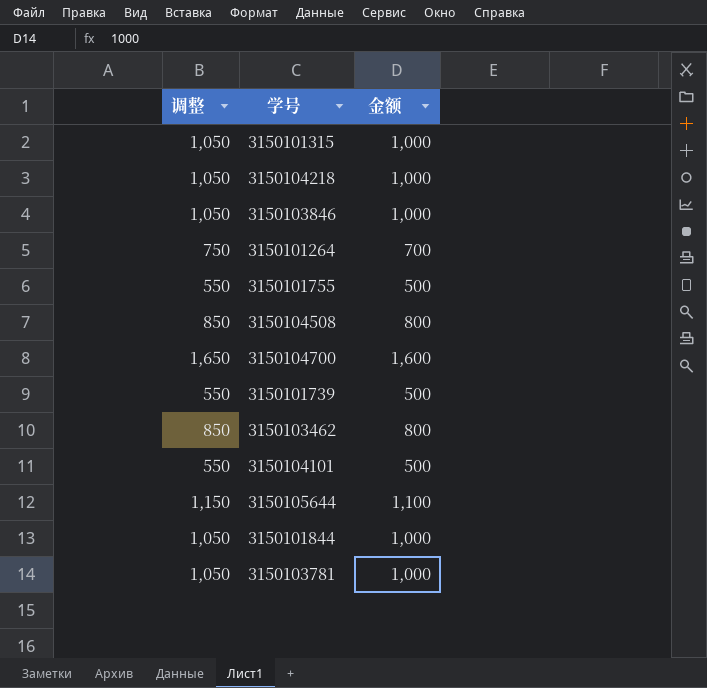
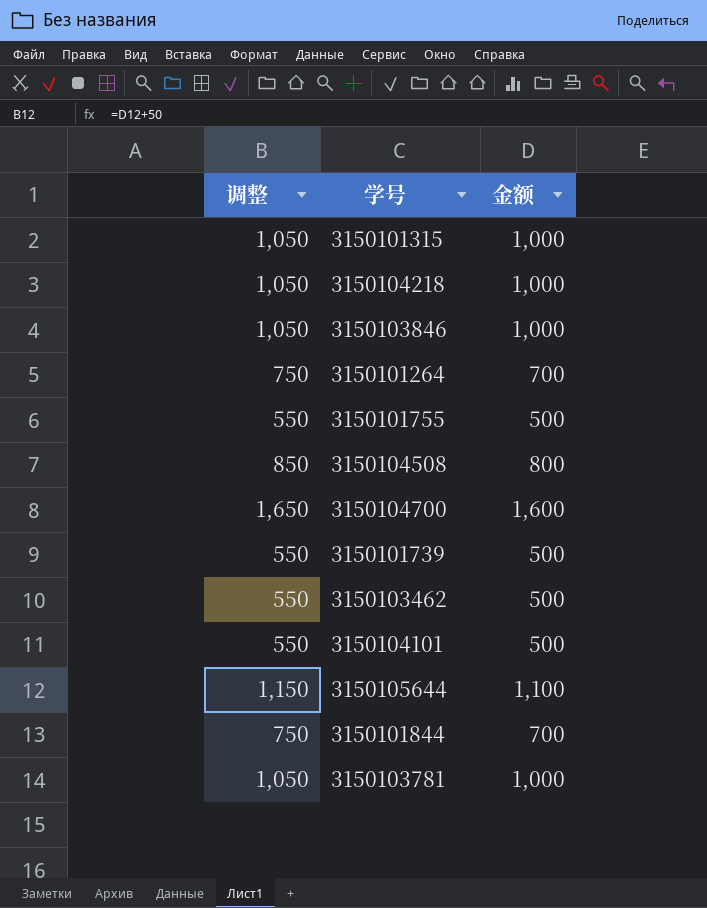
3150103462 | 调整: 850 -> 550
3150103462 | 金额: 800 -> 500
3150101844 | 调整: 1,050 -> 750
3150101844 | 金额: 1,000 -> 700

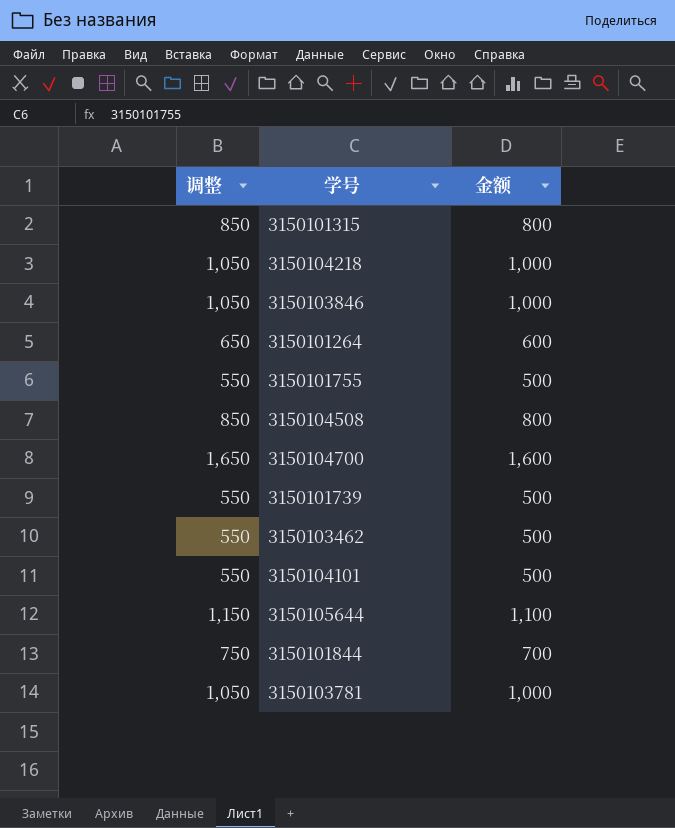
3150101315 | 调整: 1,050 -> 850
3150101315 | 金额: 1,000 -> 800
3150101264 | 调整: 750 -> 650
3150101264 | 金额: 700 -> 600

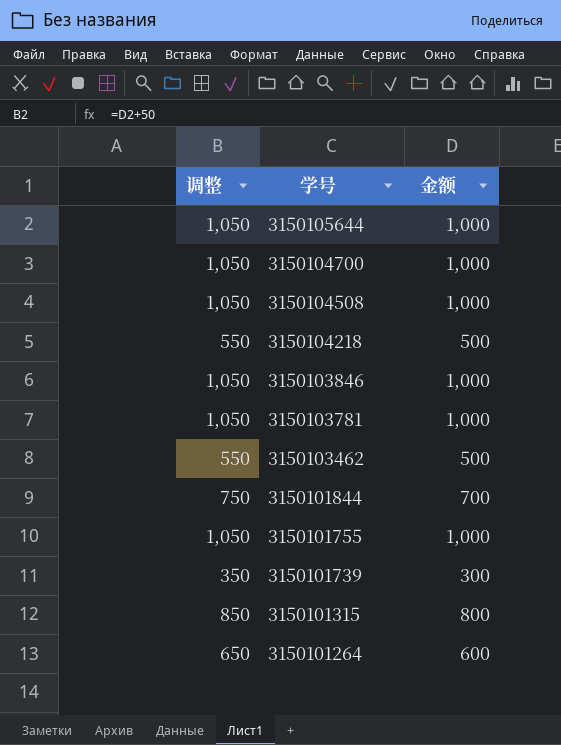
row order: none -> 学号 descending
row 3150104101: 550 | 500 -> none
3150105644 | 调整: 1,150 -> 1,050
3150105644 | 金额: 1,100 -> 1,000
3150104700 | 调整: 1,650 -> 1,050
3150104700 | 金额: 1,600 -> 1,000
3150104508 | 调整: 850 -> 1,050
3150104508 | 金额: 800 -> 1,000
3150104218 | 调整: 1,050 -> 550
3150104218 | 金额: 1,000 -> 500
3150101755 | 调整: 550 -> 1,050
3150101755 | 金额: 500 -> 1,000
3150101739 | 调整: 550 -> 350
3150101739 | 金额: 500 -> 300

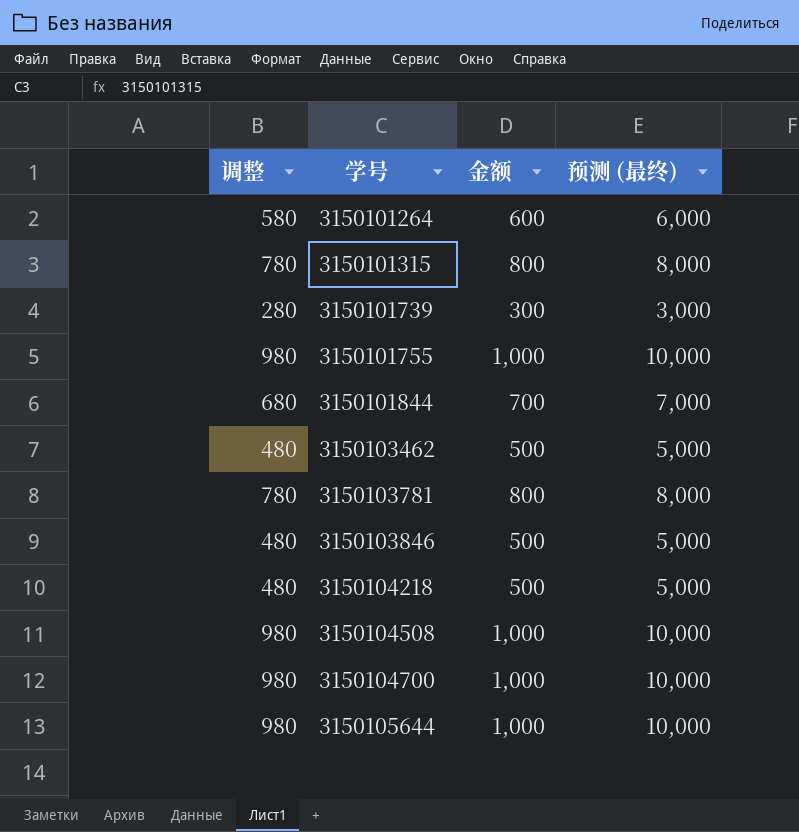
row order: 学号 descending -> 学号 ascending
column 调整 | formula: [金额] + 50 -> [金额] - 20
column 预测 (最终) | formula: none -> [金额] * 10
3150103781 | 金额: 1,000 -> 800
3150103846 | 金额: 1,000 -> 500

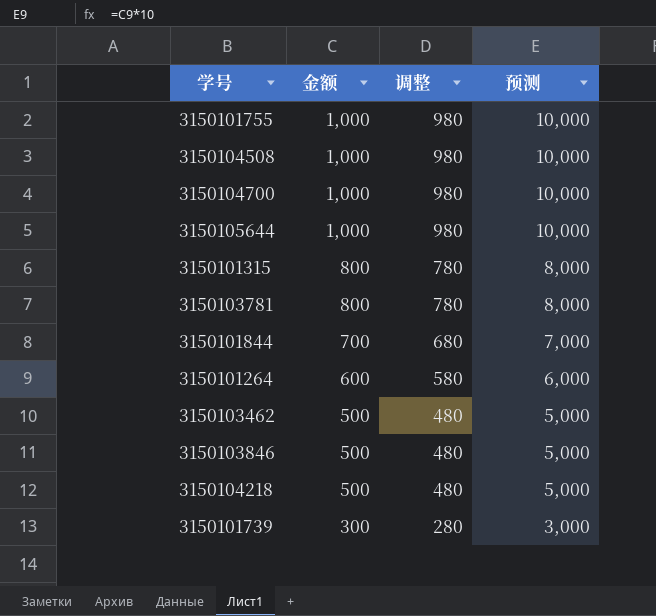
row order: 学号 ascending -> 金额 descending
column 调整 | position: 1 -> 3
column name: 预测 (最终) -> 预测

